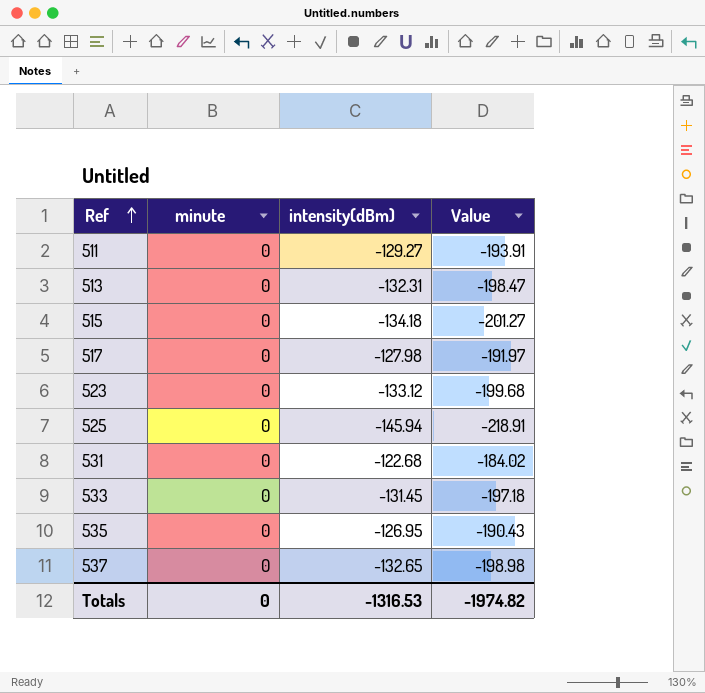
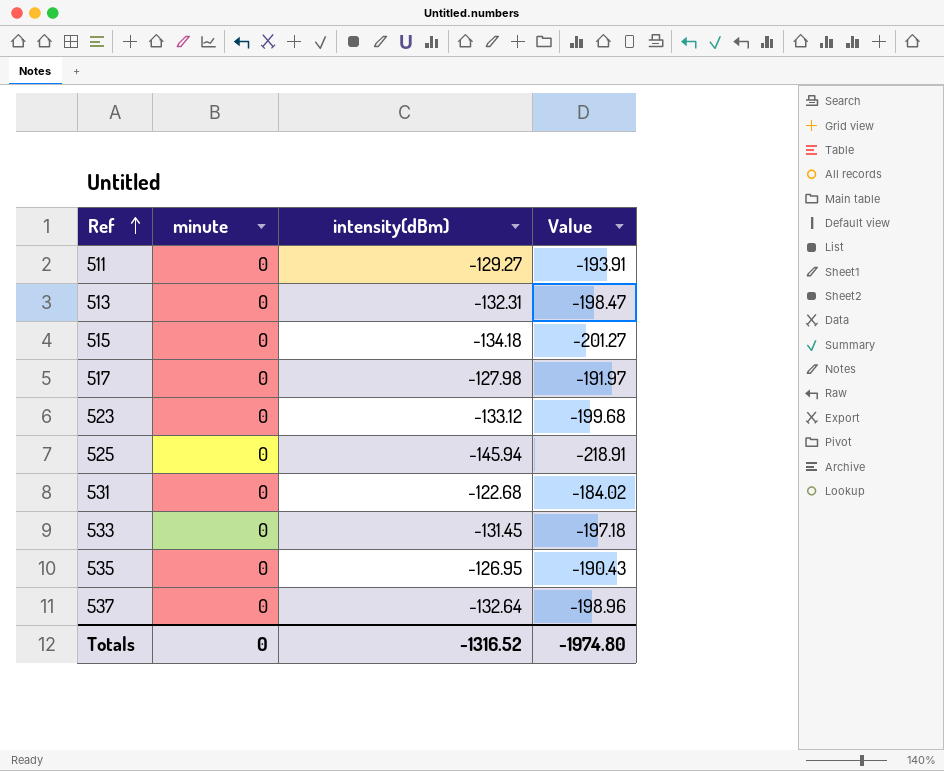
537 | intensity(dBm): -132.65 -> -132.64
537 | Value: -198.98 -> -198.96
Totals | intensity(dBm): -1316.53 -> -1316.52
Totals | Value: -1974.82 -> -1974.80

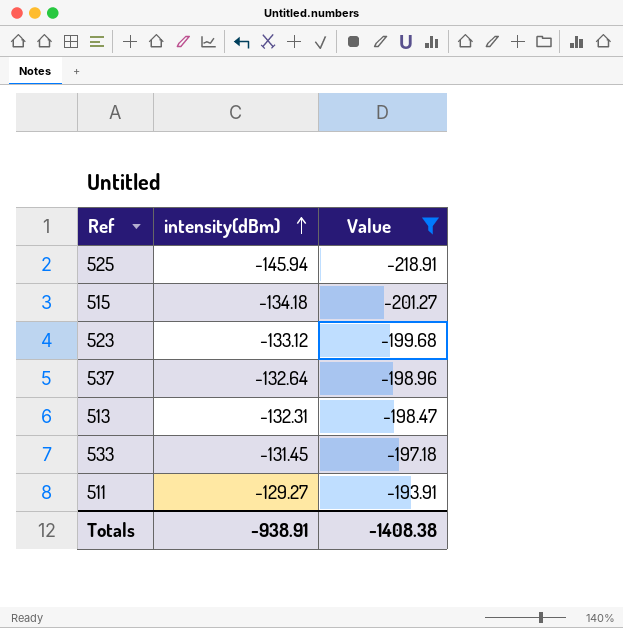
filter: none -> Value <= -193.91
row order: Ref ascending -> intensity(dBm) ascending
column minute | position: 2 -> none
Totals | intensity(dBm): -1316.52 -> -938.91
Totals | Value: -1974.80 -> -1408.38

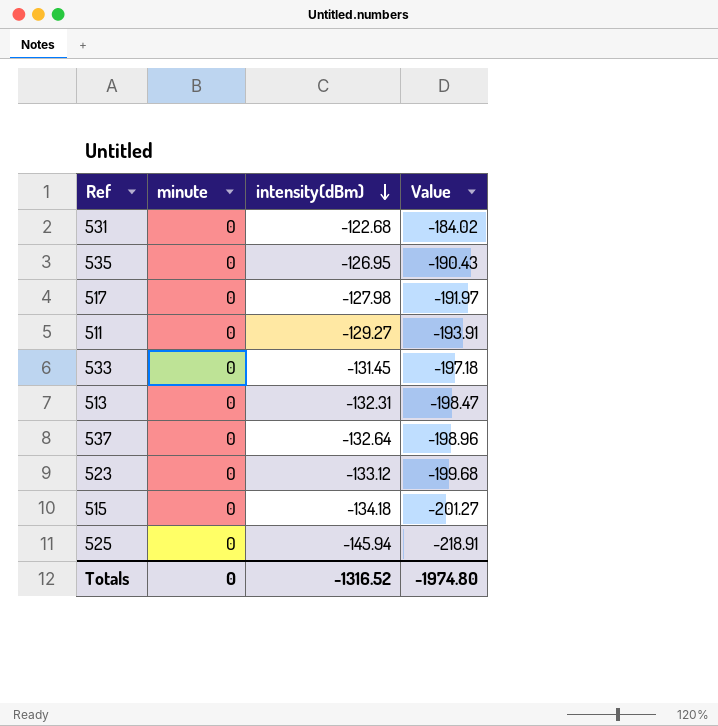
filter: Value <= -193.91 -> none
row order: intensity(dBm) ascending -> intensity(dBm) descending
column minute | position: none -> 2
Totals | intensity(dBm): -938.91 -> -1316.52
Totals | Value: -1408.38 -> -1974.80

